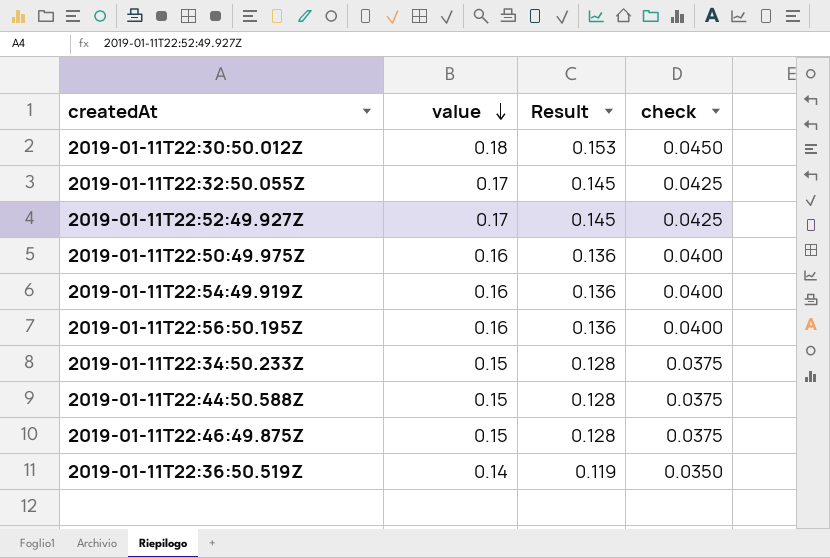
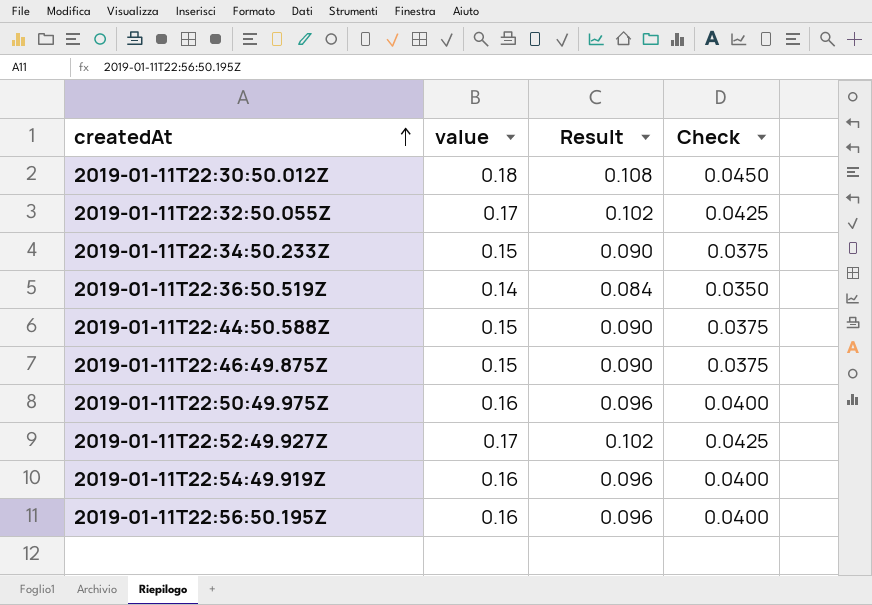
row order: value descending -> createdAt ascending
column Result | formula: [value] * 0.85 -> [value] * 0.6
column name: check -> Check

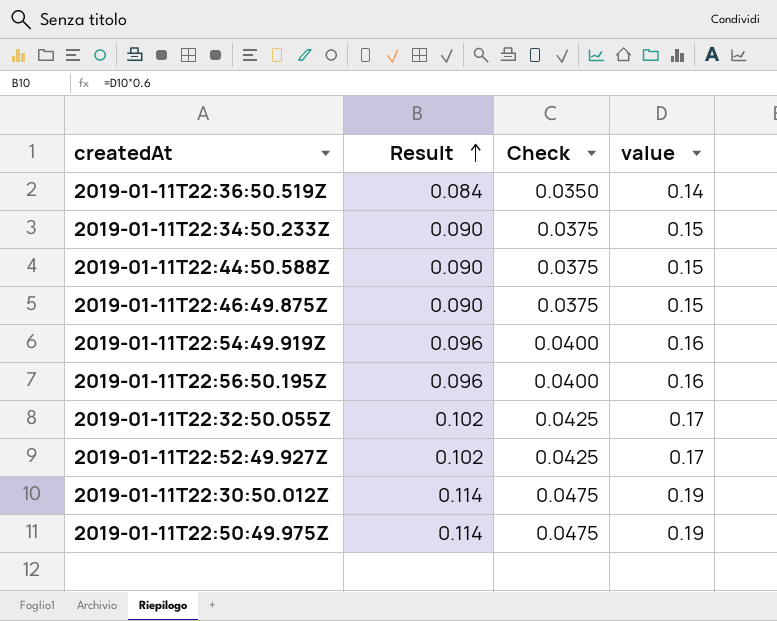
row order: createdAt ascending -> Result ascending
column value | position: 2 -> 4
2019-01-11T22:30:50.012Z | Result: 0.108 -> 0.114
2019-01-11T22:30:50.012Z | Check: 0.0450 -> 0.0475
2019-01-11T22:30:50.012Z | value: 0.18 -> 0.19
2019-01-11T22:50:49.975Z | Result: 0.096 -> 0.114
2019-01-11T22:50:49.975Z | Check: 0.0400 -> 0.0475
2019-01-11T22:50:49.975Z | value: 0.16 -> 0.19

